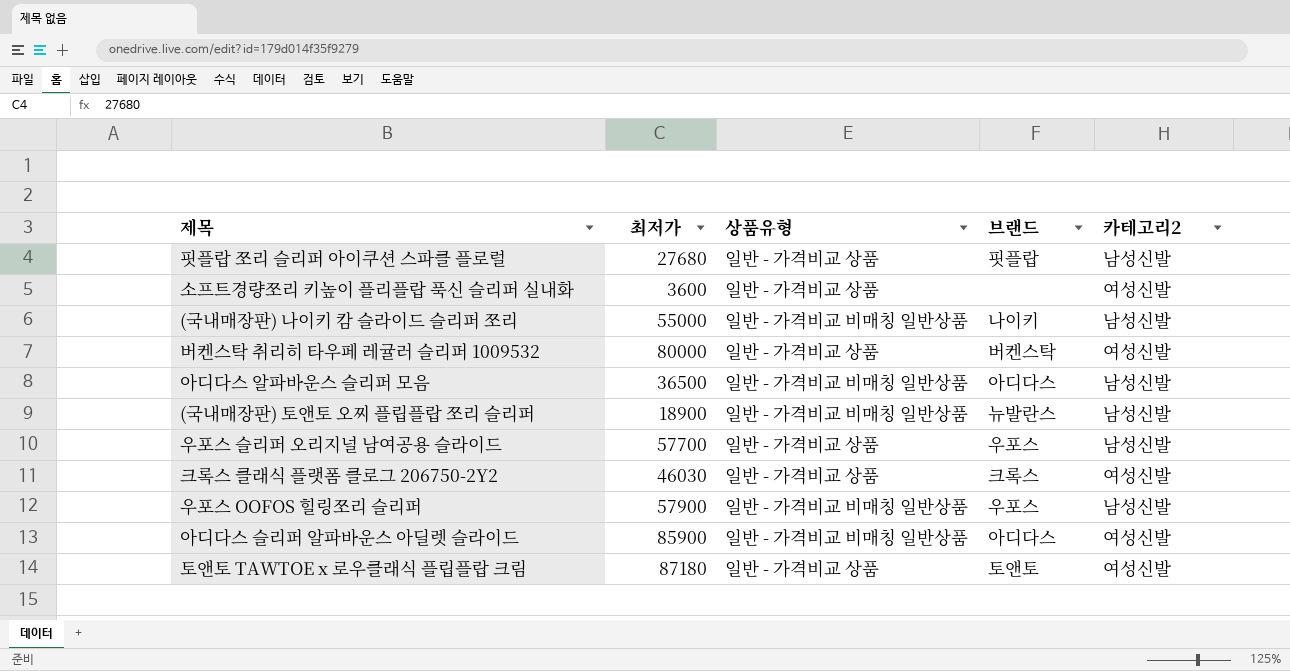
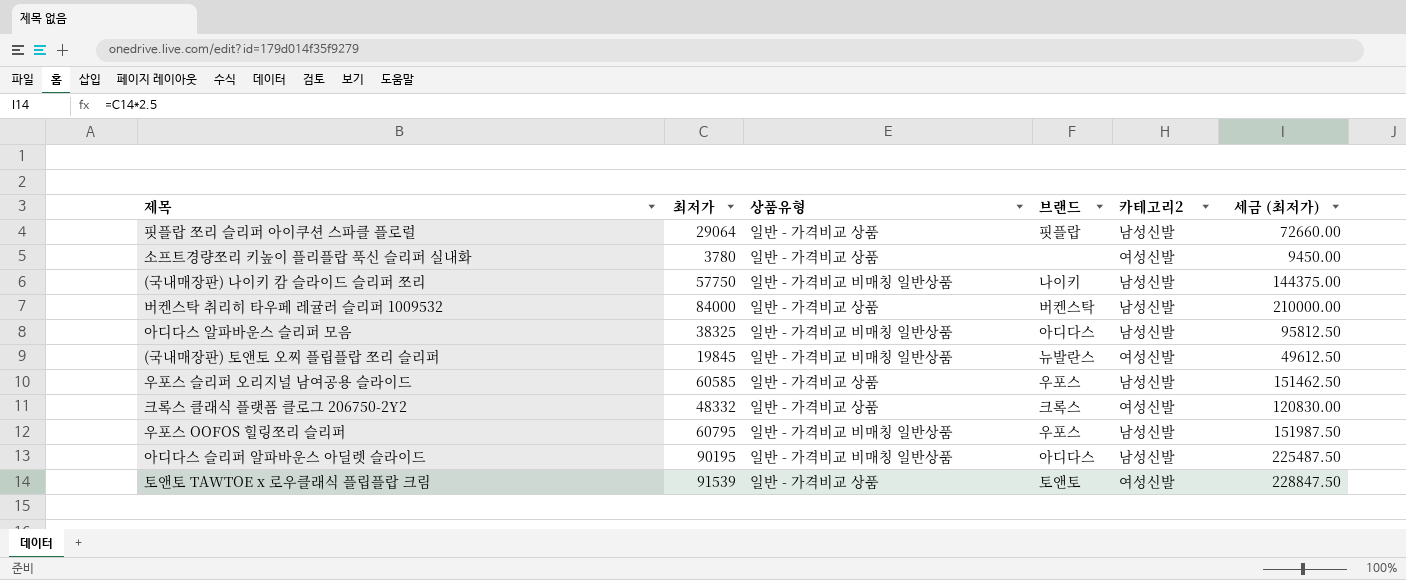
column 세금 (최저가) | formula: none -> [최저가] * 2.5
핏플랍 쪼리 슬리퍼 아이쿠션 스파클 플로럴 | 최저가: 27680 -> 29064
소프트경량쪼리 키높이 플리플랍 푹신 슬리퍼 실내화 | 최저가: 3600 -> 3780
(국내매장판) 나이키 캄 슬라이드 슬리퍼 쪼리 | 최저가: 55000 -> 57750
버켄스탁 취리히 타우페 레귤러 슬리퍼 1009532 | 최저가: 80000 -> 84000
버켄스탁 취리히 타우페 레귤러 슬리퍼 1009532 | 카테고리2: 여성신발 -> 남성신발
아디다스 알파바운스 슬리퍼 모음 | 최저가: 36500 -> 38325
(국내매장판) 토앤토 오찌 플립플랍 쪼리 슬리퍼 | 최저가: 18900 -> 19845
(국내매장판) 토앤토 오찌 플립플랍 쪼리 슬리퍼 | 카테고리2: 남성신발 -> 여성신발
우포스 슬리퍼 오리지널 남여공용 슬라이드 | 최저가: 57700 -> 60585
크록스 클래식 플랫폼 클로그 206750-2Y2 | 최저가: 46030 -> 48332
우포스 OOFOS 힐링쪼리 슬리퍼 | 최저가: 57900 -> 60795
아디다스 슬리퍼 알파바운스 아딜렛 슬라이드 | 최저가: 85900 -> 90195
아디다스 슬리퍼 알파바운스 아딜렛 슬라이드 | 카테고리2: 여성신발 -> 남성신발
토앤토 TAWTOE x 로우클래식 플립플랍 크림 | 최저가: 87180 -> 91539

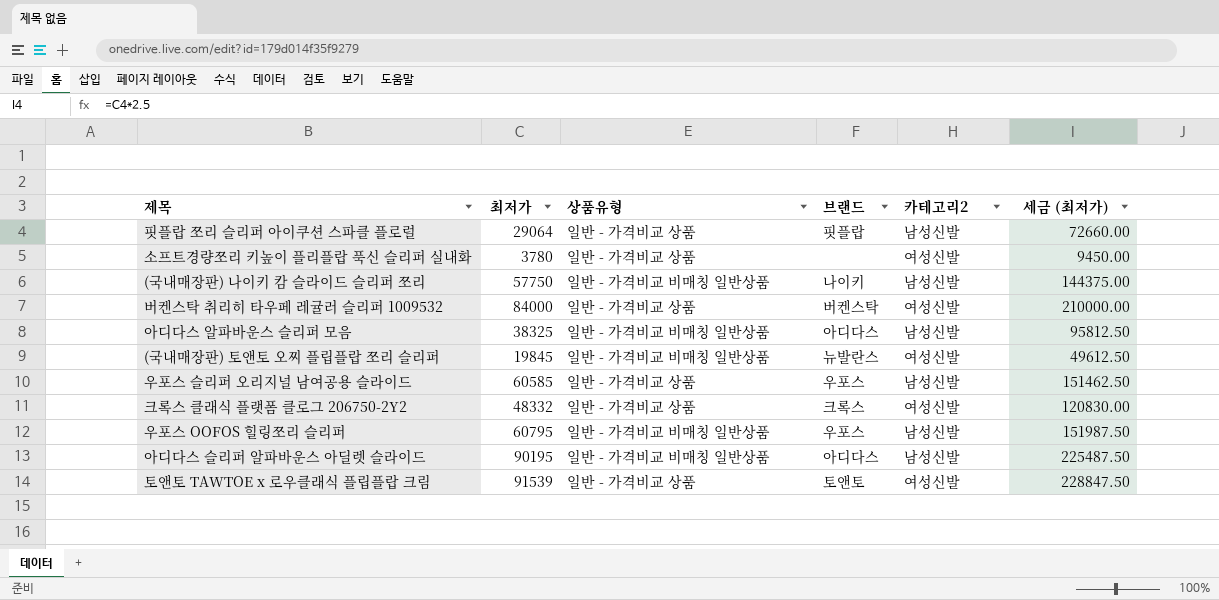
버켄스탁 취리히 타우페 레귤러 슬리퍼 1009532 | 카테고리2: 남성신발 -> 여성신발

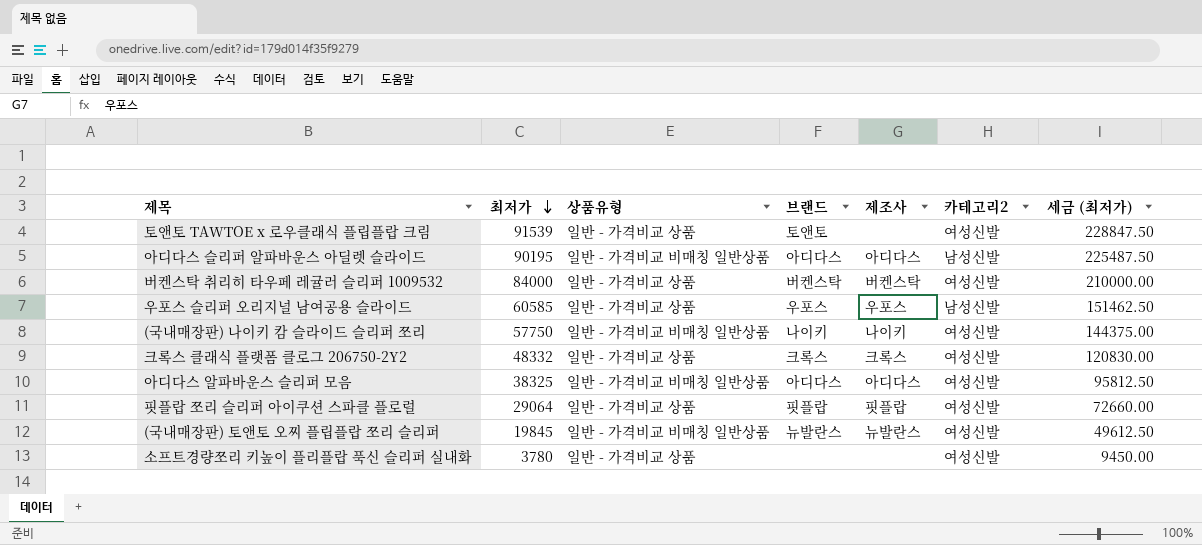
row order: none -> 최저가 descending
column 제조사 | position: none -> 5
row 우포스 OOFOS 힐링쪼리 슬리퍼: 60795 | 일반 - 가격비교 비매칭 일반상품 | 우포스 | 남성신발 | 151987.50 -> none
(국내매장판) 나이키 캄 슬라이드 슬리퍼 쪼리 | 카테고리2: 남성신발 -> 여성신발
아디다스 알파바운스 슬리퍼 모음 | 카테고리2: 남성신발 -> 여성신발
핏플랍 쪼리 슬리퍼 아이쿠션 스파클 플로럴 | 카테고리2: 남성신발 -> 여성신발

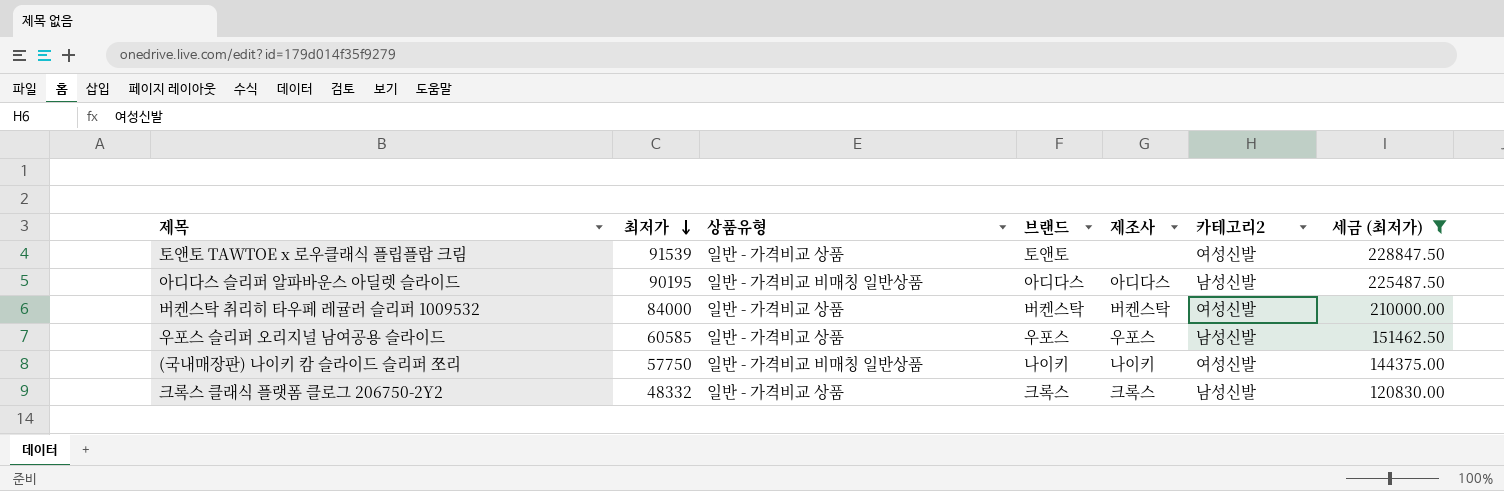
filter: none -> 세금 (최저가) >= 120830.00
크록스 클래식 플랫폼 클로그 206750-2Y2 | 카테고리2: 여성신발 -> 남성신발

